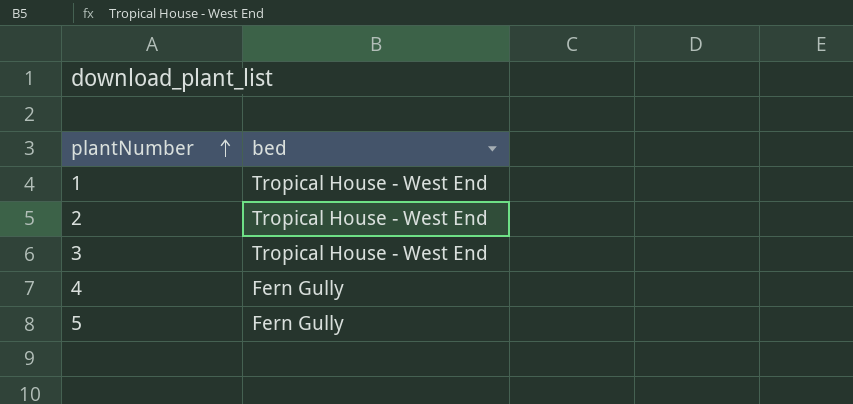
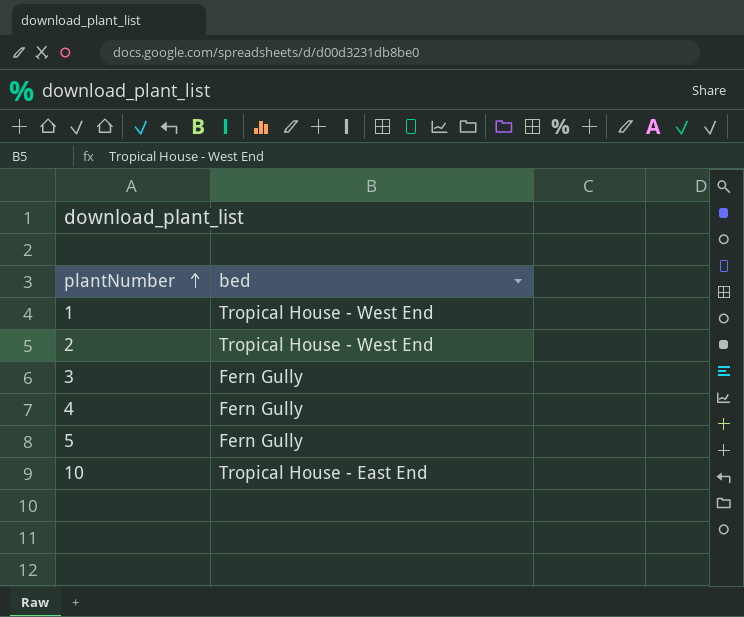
3 | bed: Tropical House - West End -> Fern Gully
row 10: none -> Tropical House - East End

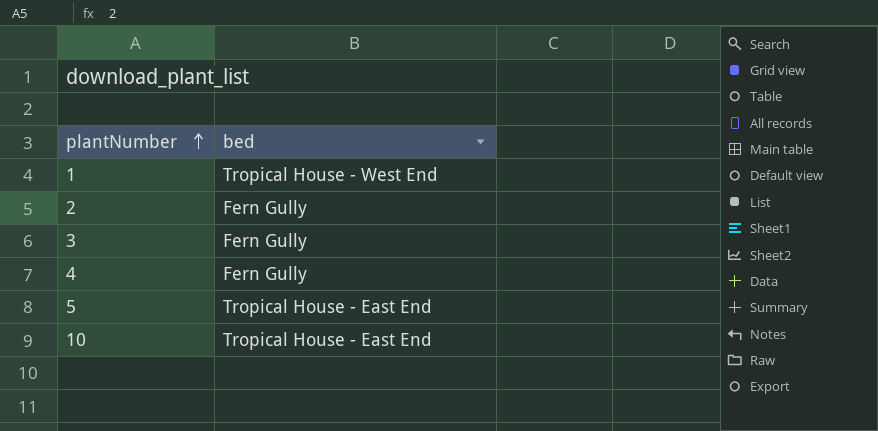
2 | bed: Tropical House - West End -> Fern Gully
5 | bed: Fern Gully -> Tropical House - East End

